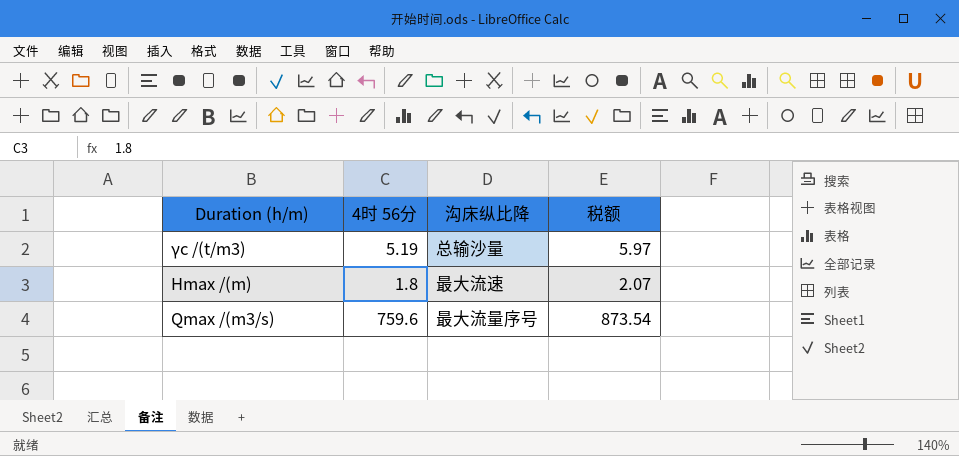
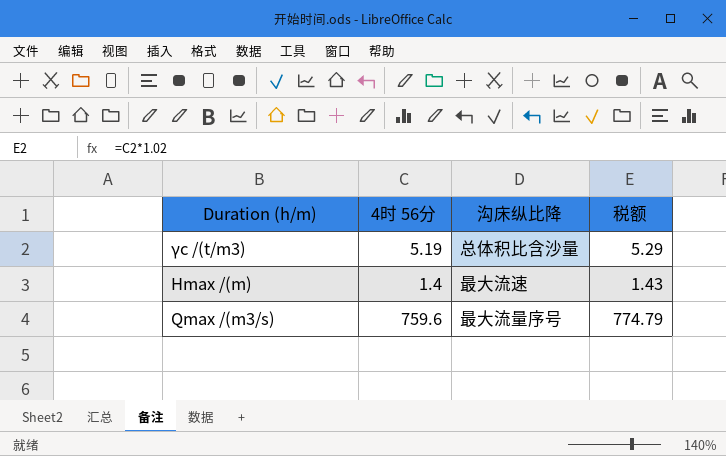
column 税额 | formula: [4时 56分] * 1.15 -> [4时 56分] * 1.02
γc /(t/m3) | 沟床纵比降: 总输沙量 -> 总体积比含沙量
Hmax /(m) | 4时 56分: 1.8 -> 1.4

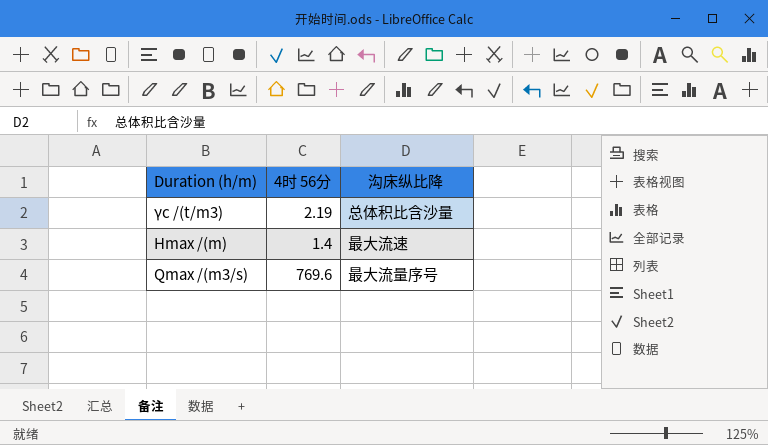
column 税额 | formula: [4时 56分] * 1.02 -> none
γc /(t/m3) | 4时 56分: 5.19 -> 2.19
Qmax /(m3/s) | 4时 56分: 759.6 -> 769.6

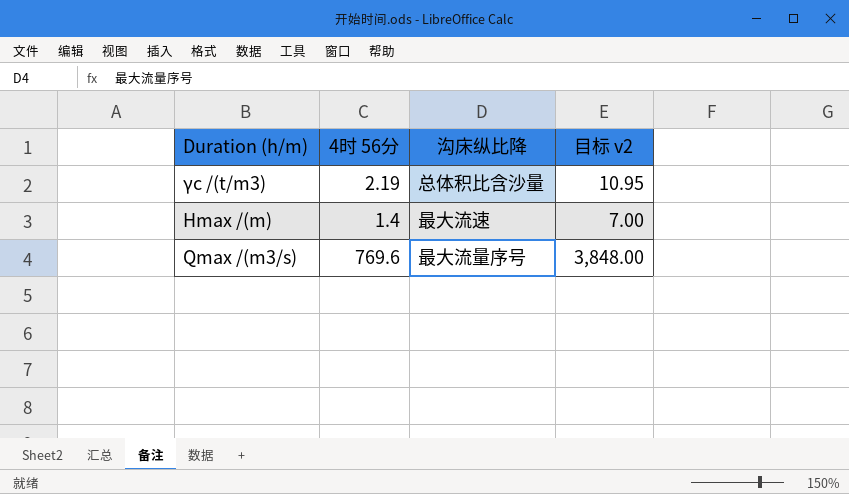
column 目标 v2 | formula: none -> [4时 56分] * 5

